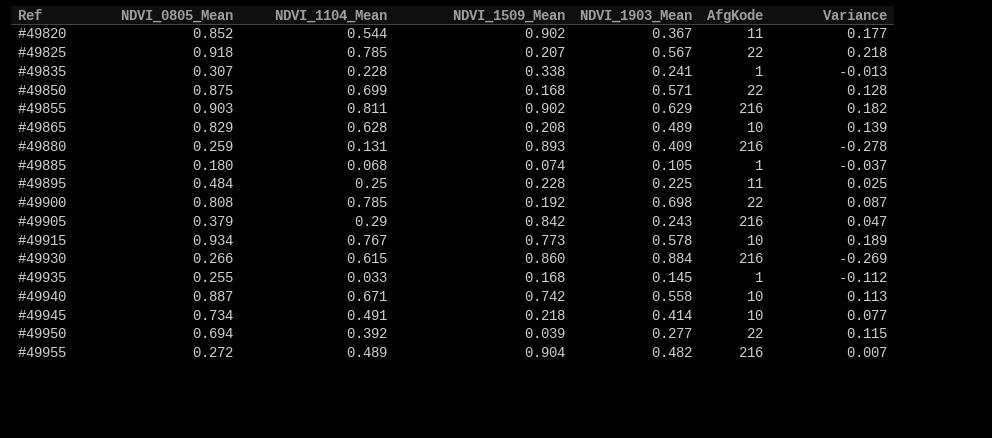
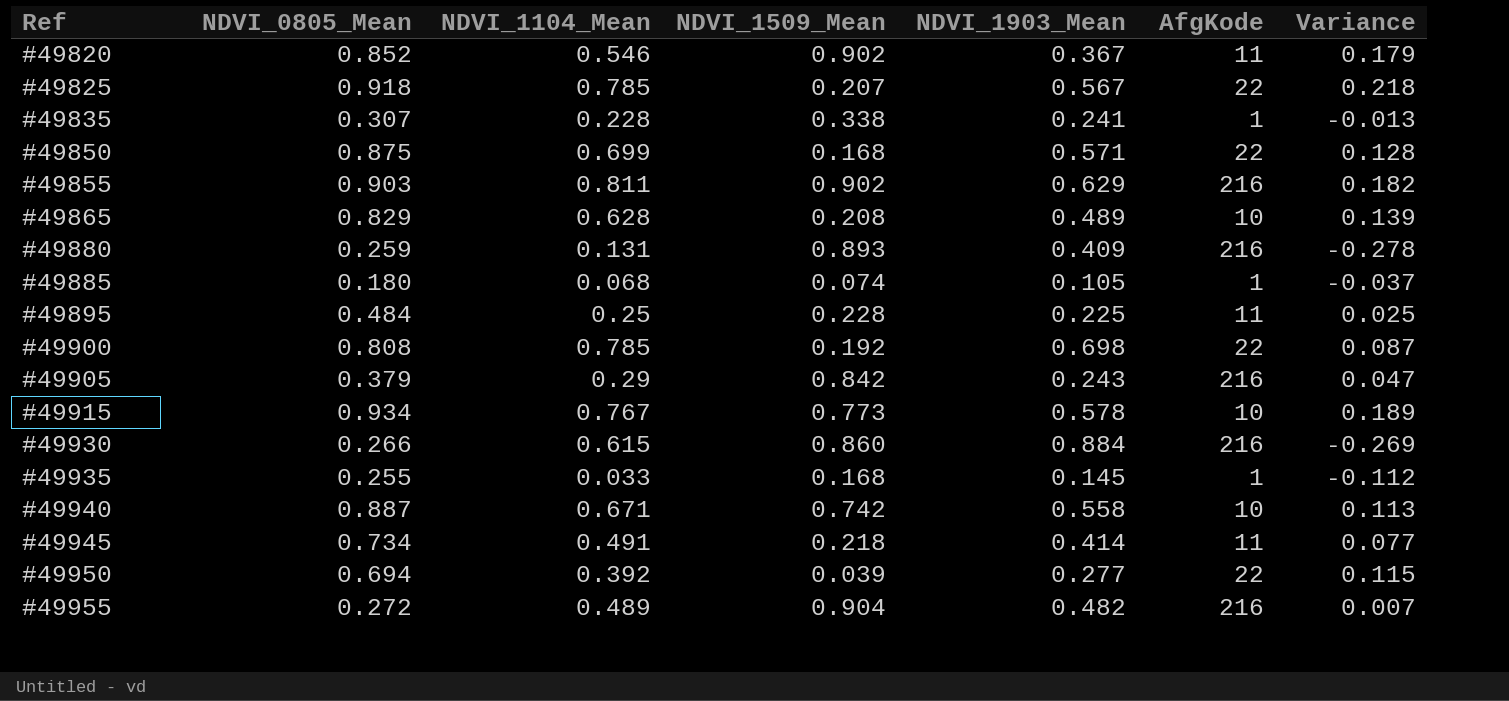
#49820 | NDVI_1104_Mean: 0.544 -> 0.546
#49820 | Variance: 0.177 -> 0.179
#49945 | AfgKode: 10 -> 11

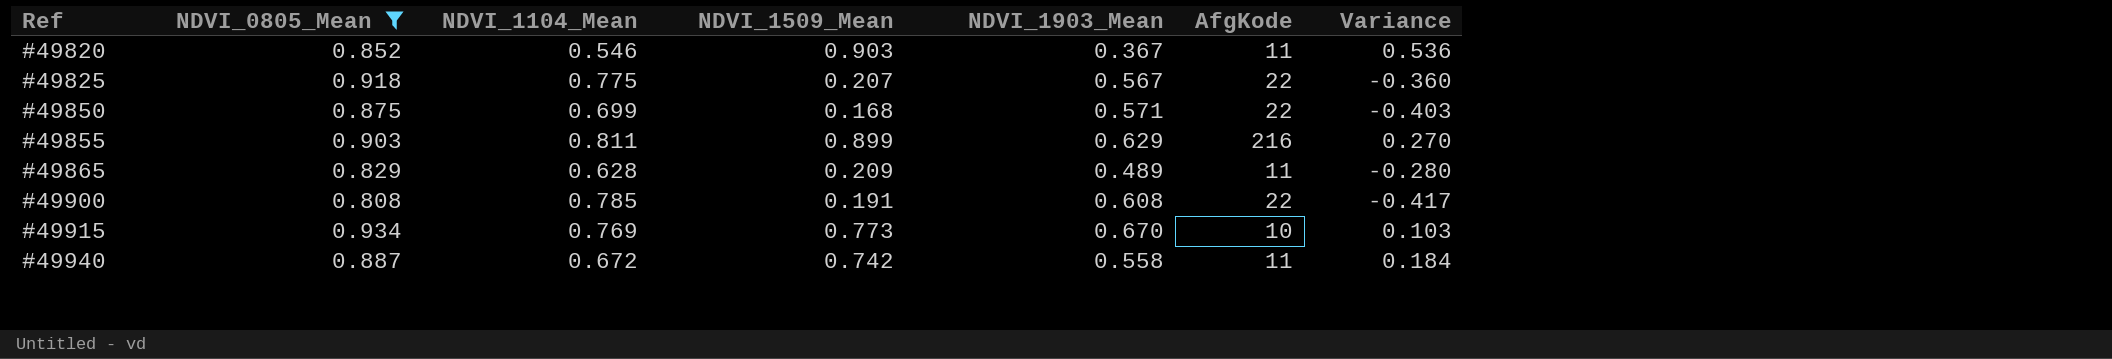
filter: none -> NDVI_0805_Mean >= 0.808
column Variance | formula: [NDVI_1104_Mean] - [NDVI_1903_Mean] -> [NDVI_1509_Mean] - [NDVI_1903_Mean]
#49820 | NDVI_1509_Mean: 0.902 -> 0.903
#49825 | NDVI_1104_Mean: 0.785 -> 0.775
#49855 | NDVI_1509_Mean: 0.902 -> 0.899
#49865 | NDVI_1509_Mean: 0.208 -> 0.209
#49865 | AfgKode: 10 -> 11
#49900 | NDVI_1509_Mean: 0.192 -> 0.191
#49900 | NDVI_1903_Mean: 0.698 -> 0.608
#49915 | NDVI_1104_Mean: 0.767 -> 0.769
#49915 | NDVI_1903_Mean: 0.578 -> 0.670
#49940 | NDVI_1104_Mean: 0.671 -> 0.672
#49940 | AfgKode: 10 -> 11

